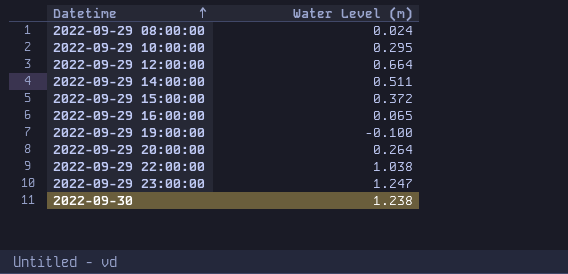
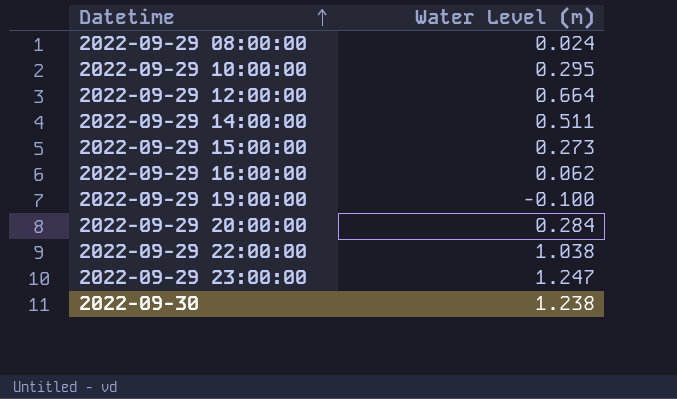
2022-09-29 15:00:00 | Water Level (m): 0.372 -> 0.273
2022-09-29 16:00:00 | Water Level (m): 0.065 -> 0.062
2022-09-29 20:00:00 | Water Level (m): 0.264 -> 0.284

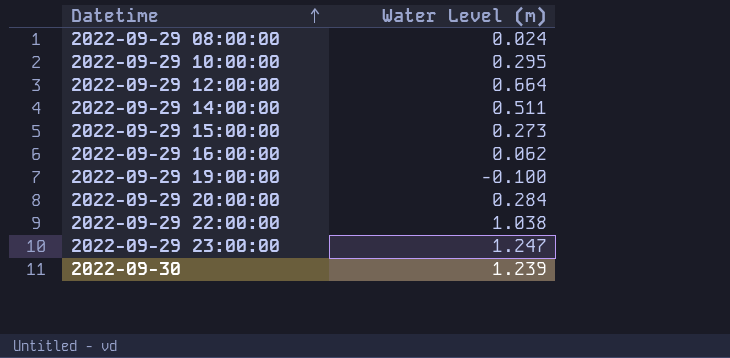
2022-09-30 | Water Level (m): 1.238 -> 1.239

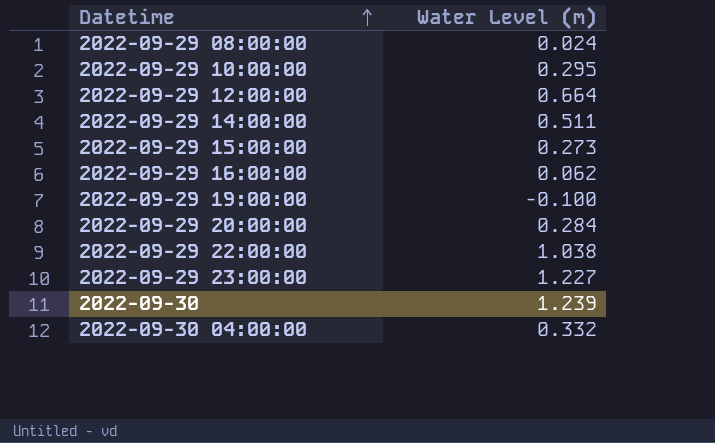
2022-09-29 23:00:00 | Water Level (m): 1.247 -> 1.227
row 2022-09-30 04:00:00: none -> 0.332

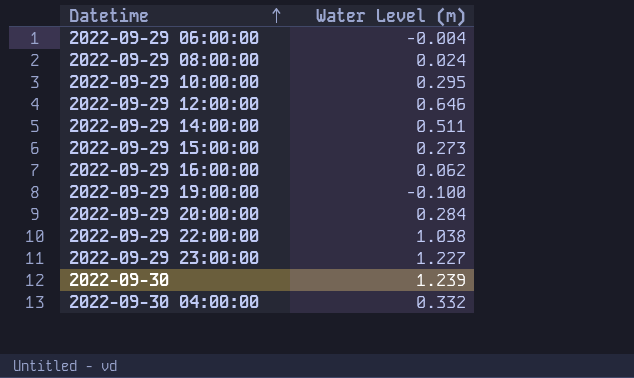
row 2022-09-29 06:00:00: none -> -0.004
2022-09-29 12:00:00 | Water Level (m): 0.664 -> 0.646

